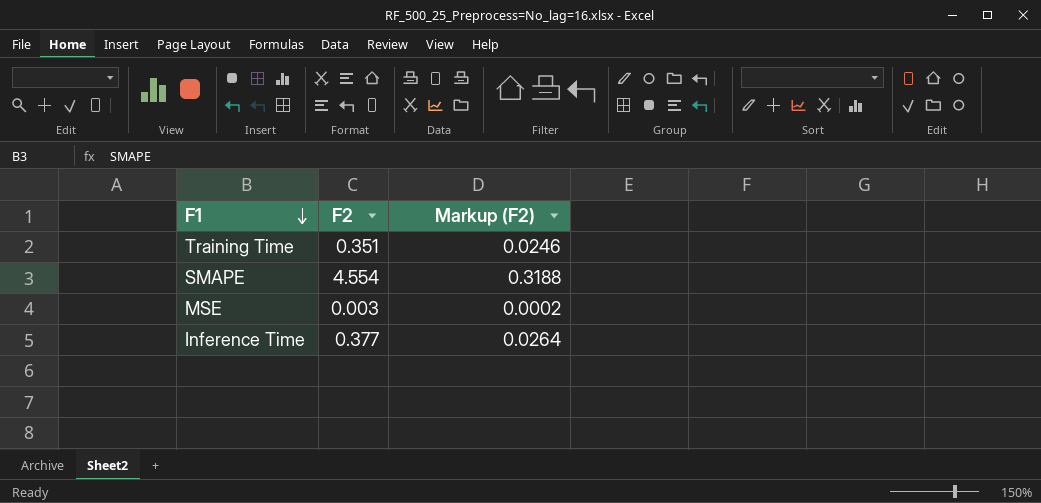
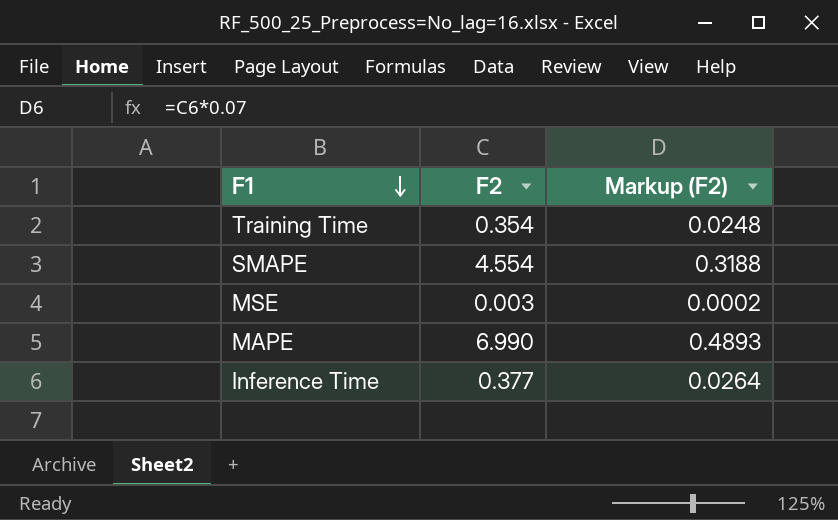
Training Time | F2: 0.351 -> 0.354
Training Time | Markup (F2): 0.0246 -> 0.0248
row MAPE: none -> 6.990 | 0.4893

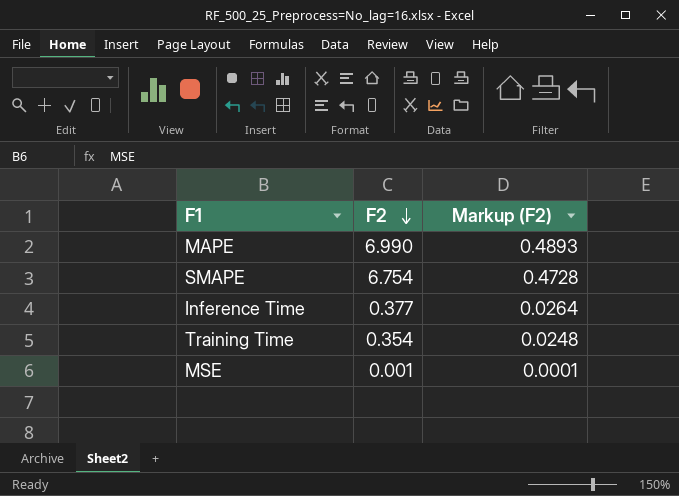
row order: F1 descending -> F2 descending
SMAPE | F2: 4.554 -> 6.754
SMAPE | Markup (F2): 0.3188 -> 0.4728
MSE | F2: 0.003 -> 0.001
MSE | Markup (F2): 0.0002 -> 0.0001

